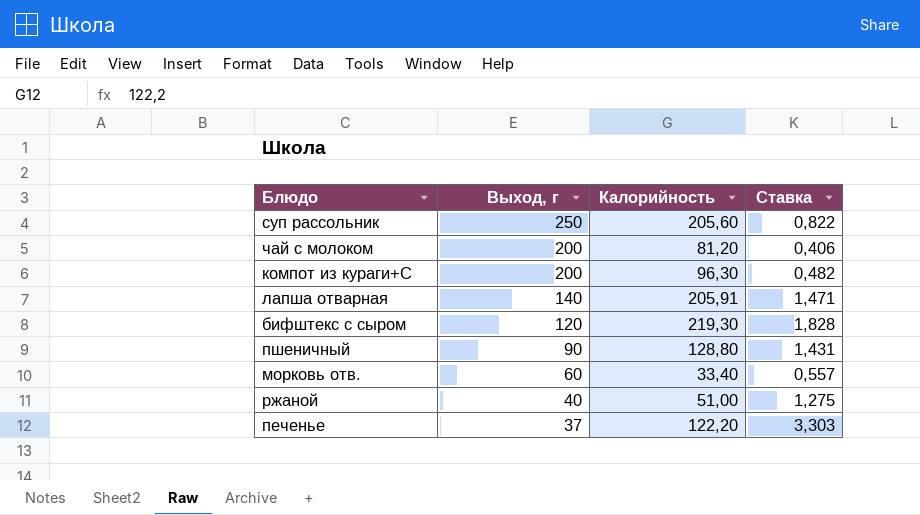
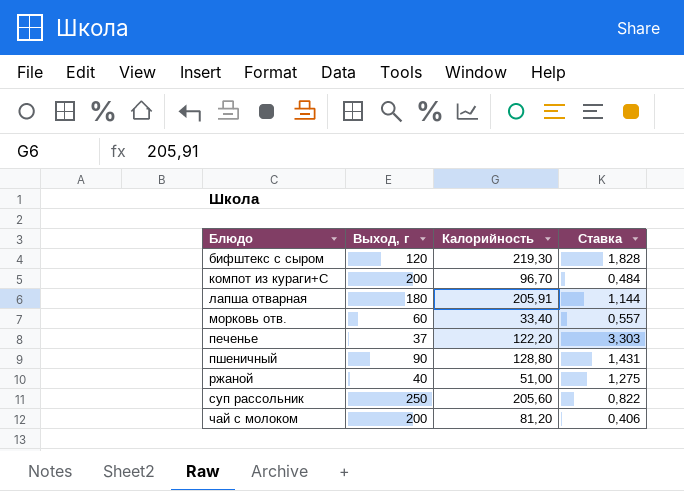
row order: Выход, г descending -> Блюдо ascending
компот из кураги+С | Калорийность: 96,30 -> 96,70
компот из кураги+С | Ставка: 0,482 -> 0,484
лапша отварная | Выход, г: 140 -> 180
лапша отварная | Ставка: 1,471 -> 1,144

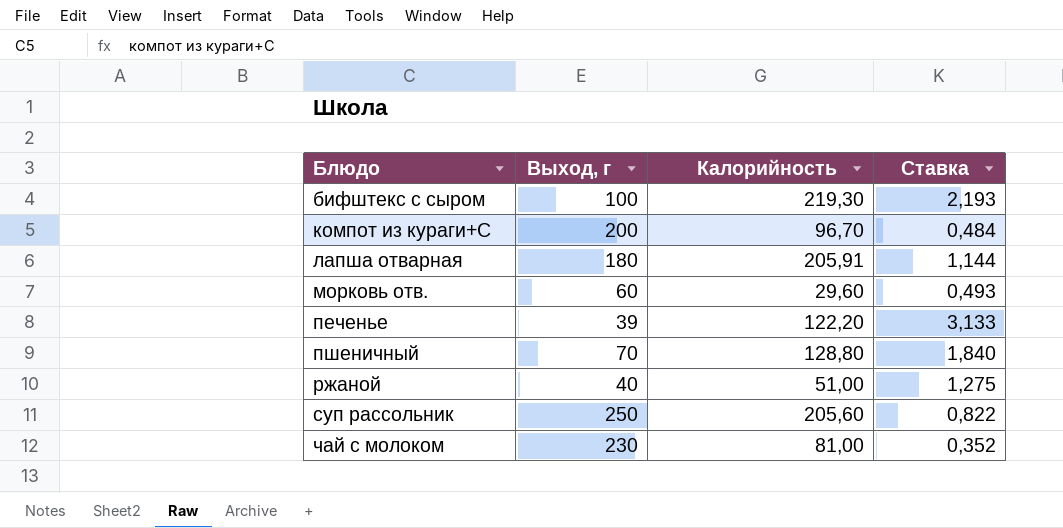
бифштекс с сыром | Выход, г: 120 -> 100
бифштекс с сыром | Ставка: 1,828 -> 2,193
морковь отв. | Калорийность: 33,40 -> 29,60
морковь отв. | Ставка: 0,557 -> 0,493
печенье | Выход, г: 37 -> 39
печенье | Ставка: 3,303 -> 3,133
пшеничный | Выход, г: 90 -> 70
пшеничный | Ставка: 1,431 -> 1,840
чай с молоком | Выход, г: 200 -> 230
чай с молоком | Калорийность: 81,20 -> 81,00
чай с молоком | Ставка: 0,406 -> 0,352

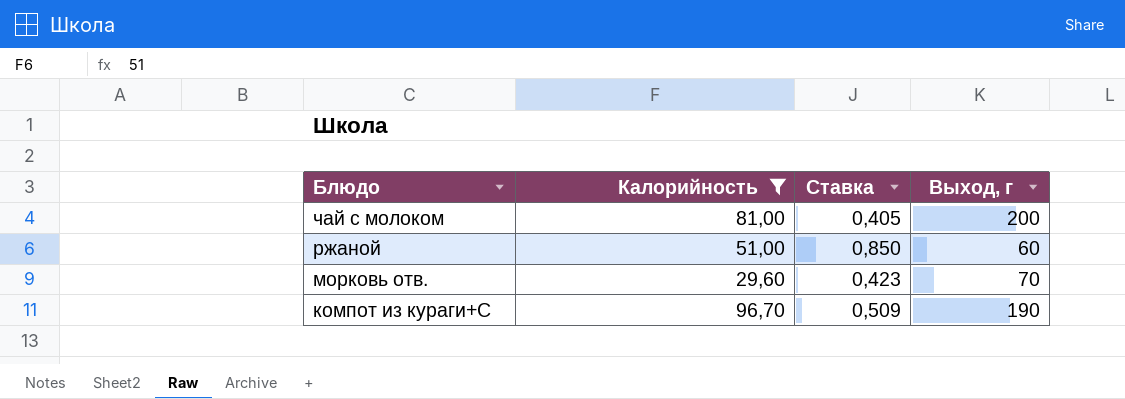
filter: none -> Калорийность <= 96,70
row order: Блюдо ascending -> Блюдо descending
column Выход, г | position: 2 -> 4
чай с молоком | Ставка: 0,352 -> 0,405
чай с молоком | Выход, г: 230 -> 200
ржаной | Ставка: 1,275 -> 0,850
ржаной | Выход, г: 40 -> 60
морковь отв. | Ставка: 0,493 -> 0,423
морковь отв. | Выход, г: 60 -> 70
компот из кураги+С | Ставка: 0,484 -> 0,509
компот из кураги+С | Выход, г: 200 -> 190

